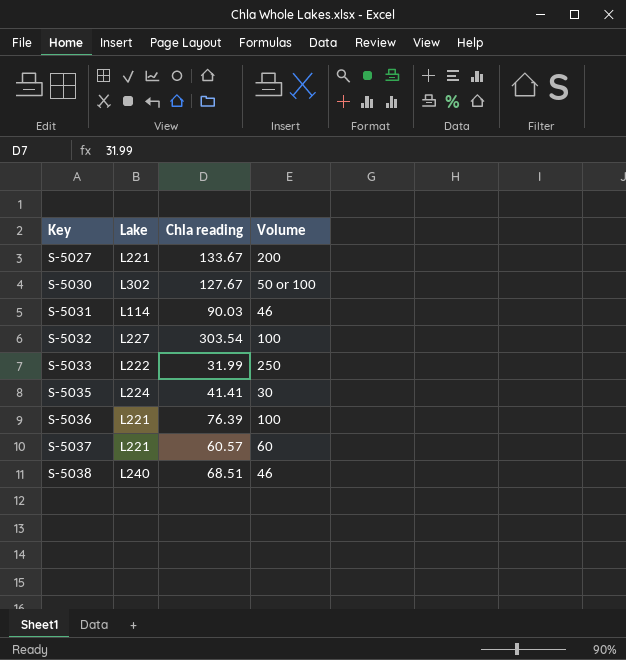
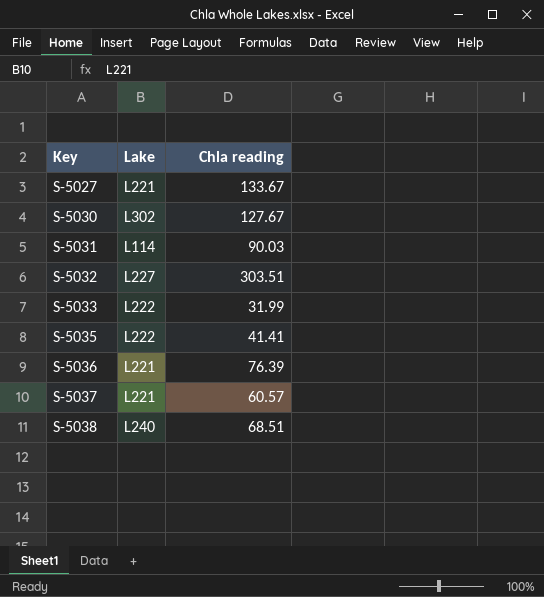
column Volume | position: 4 -> none
S-5032 | Chla reading: 303.54 -> 303.51
S-5035 | Lake: L224 -> L222

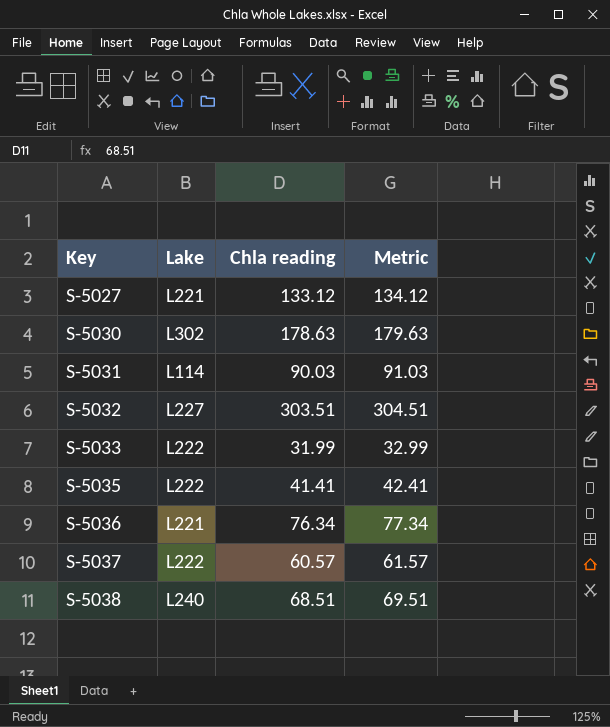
column Metric | formula: none -> [Chla reading] + 1
S-5027 | Chla reading: 133.67 -> 133.12
S-5030 | Chla reading: 127.67 -> 178.63
S-5036 | Chla reading: 76.39 -> 76.34
S-5037 | Lake: L221 -> L222

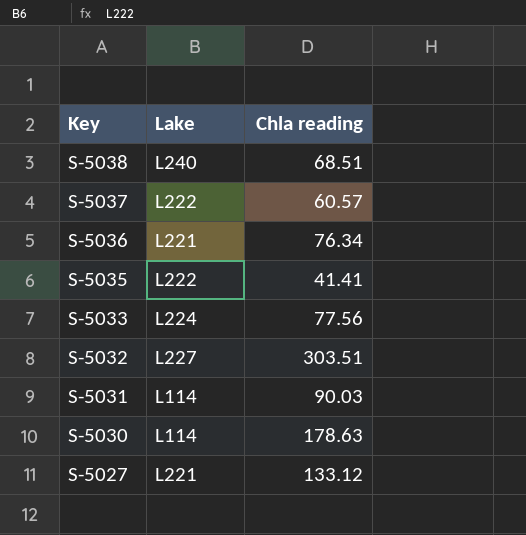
row order: Key ascending -> Key descending
column Metric | formula: [Chla reading] + 1 -> none
S-5033 | Lake: L222 -> L224
S-5033 | Chla reading: 31.99 -> 77.56
S-5030 | Lake: L302 -> L114

